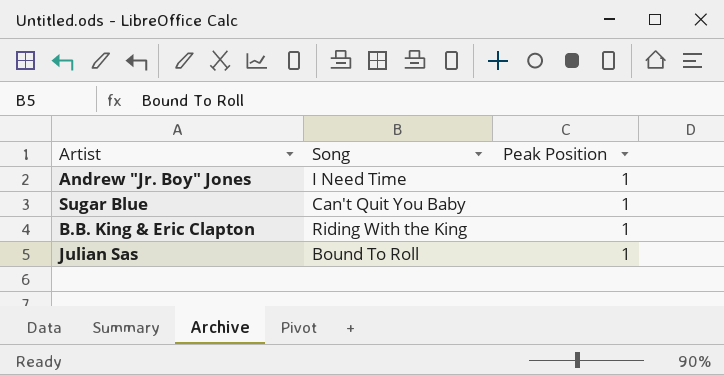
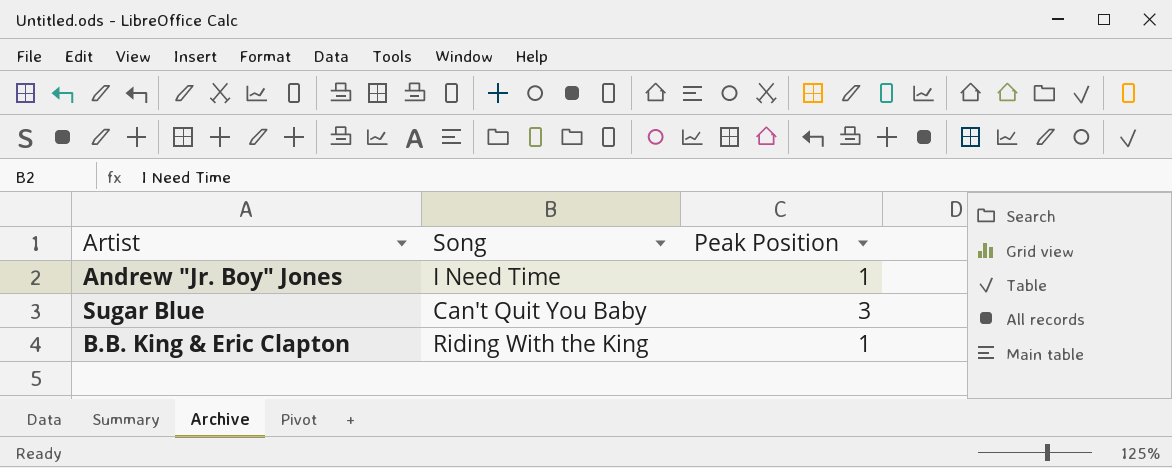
row Julian Sas: Bound To Roll | 1 -> none
Sugar Blue | Peak Position: 1 -> 3

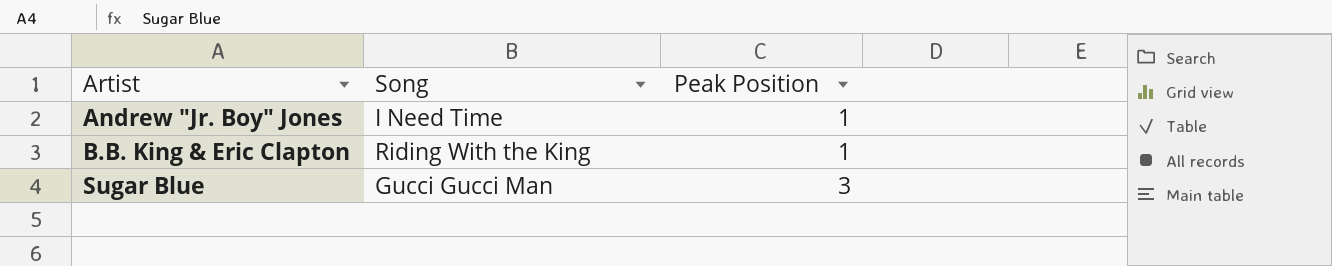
row order: none -> Artist ascending
Sugar Blue | Song: Can't Quit You Baby -> Gucci Gucci Man

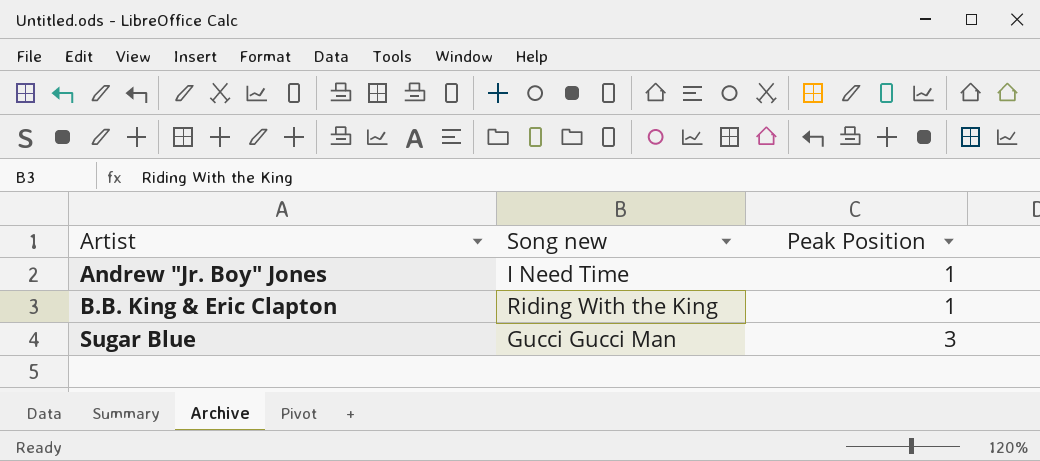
column name: Song -> Song new

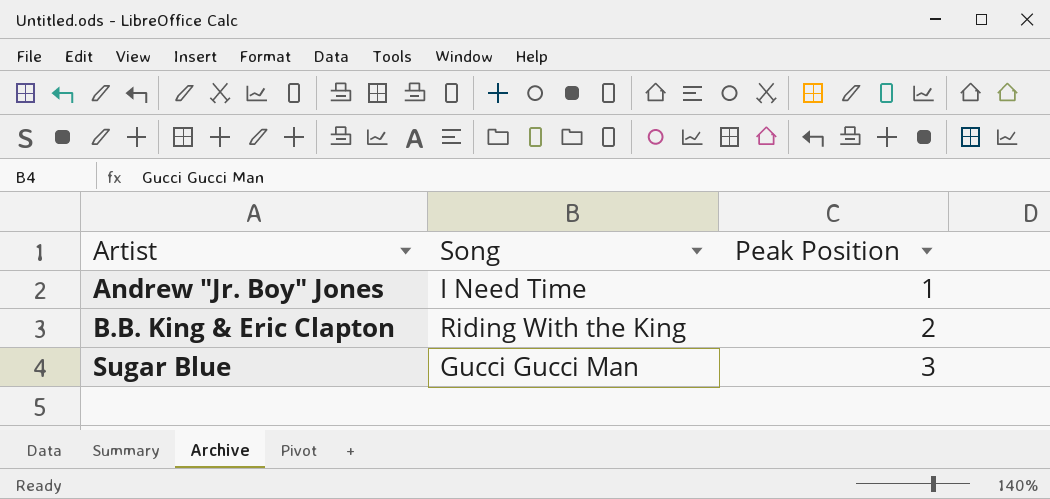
column name: Song new -> Song
B.B. King & Eric Clapton | Peak Position: 1 -> 2

